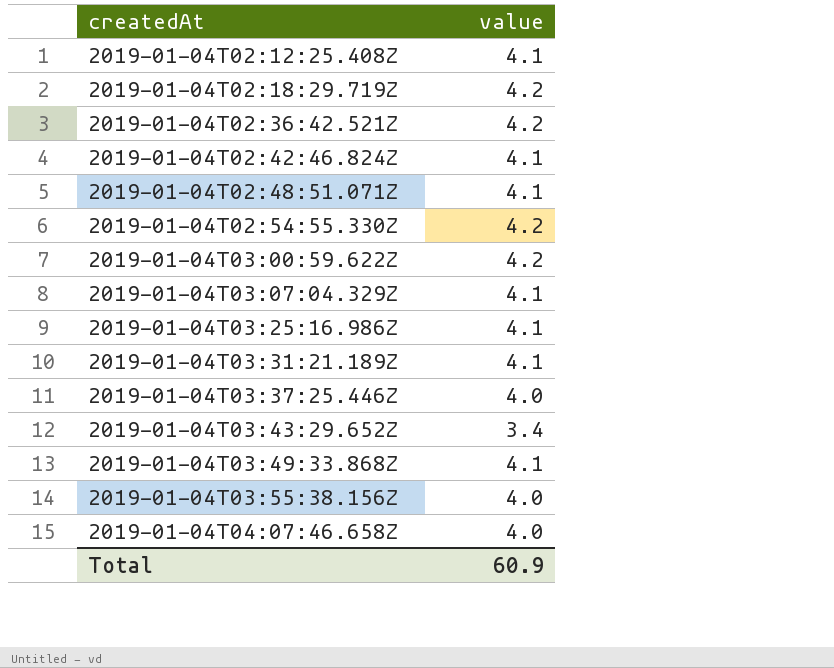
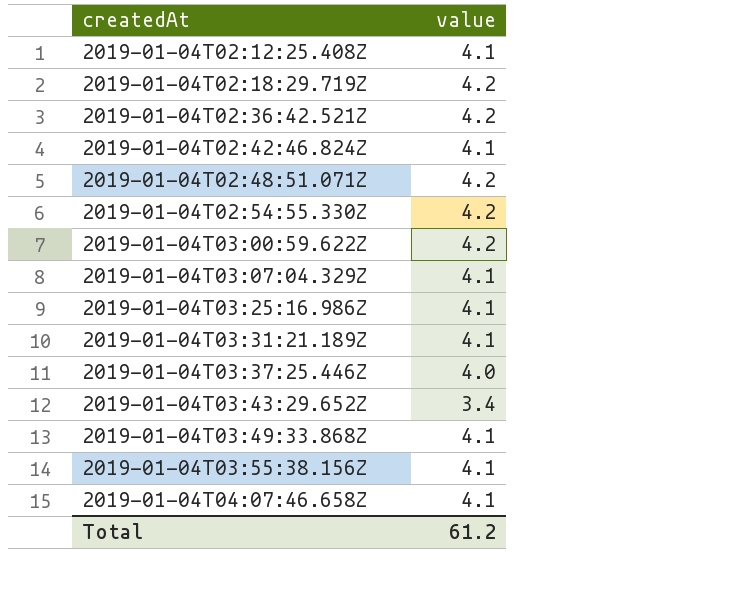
2019-01-04T02:48:51.071Z | value: 4.1 -> 4.2
2019-01-04T03:55:38.156Z | value: 4.0 -> 4.1
2019-01-04T04:07:46.658Z | value: 4.0 -> 4.1
Total | value: 60.9 -> 61.2

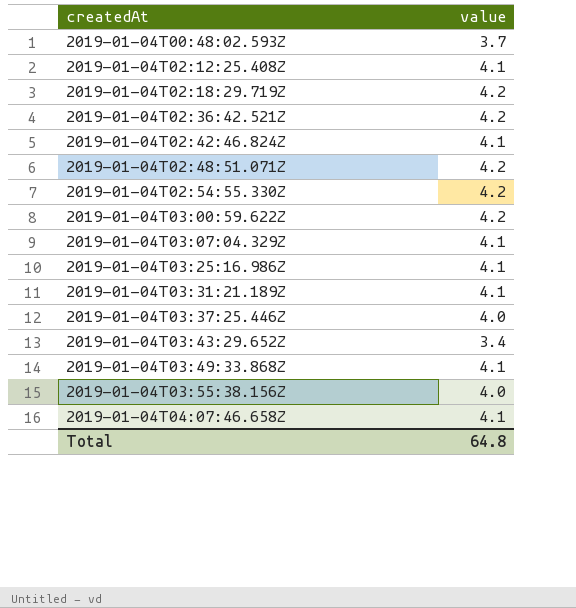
row 2019-01-04T00:48:02.593Z: none -> 3.7
2019-01-04T03:55:38.156Z | value: 4.1 -> 4.0
Total | value: 61.2 -> 64.8

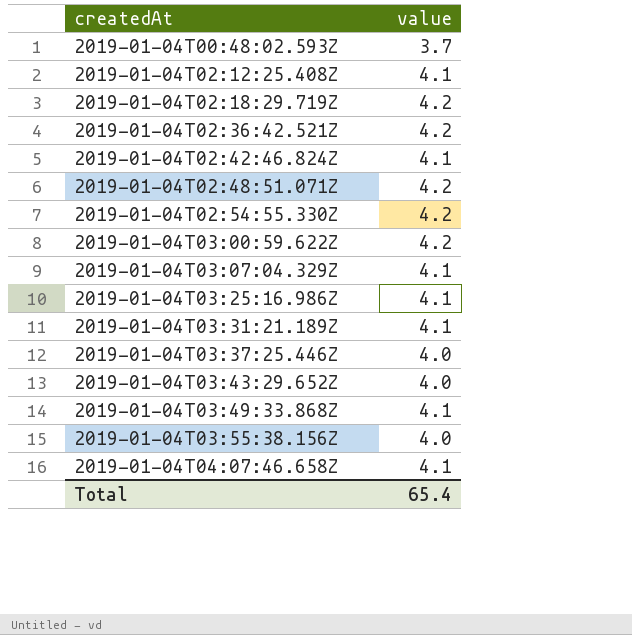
2019-01-04T03:43:29.652Z | value: 3.4 -> 4.0
Total | value: 64.8 -> 65.4

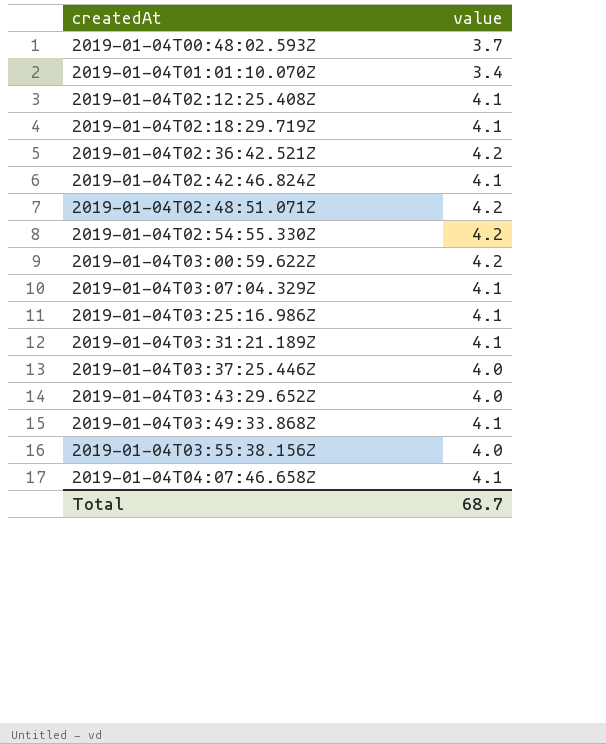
row 2019-01-04T01:01:10.070Z: none -> 3.4
2019-01-04T02:18:29.719Z | value: 4.2 -> 4.1
Total | value: 65.4 -> 68.7

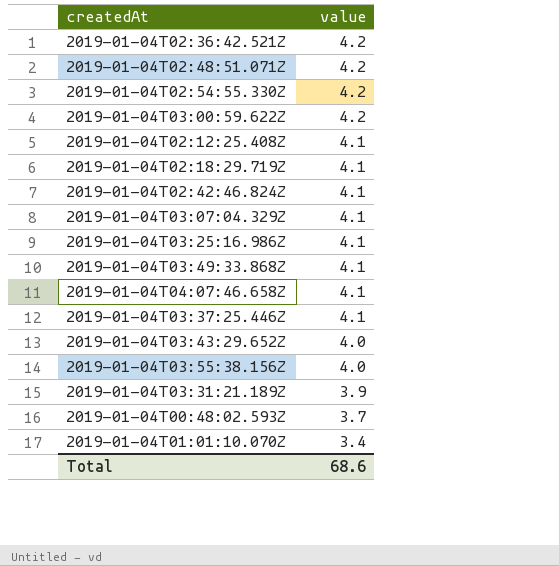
row order: createdAt ascending -> value descending
2019-01-04T03:37:25.446Z | value: 4.0 -> 4.1
2019-01-04T03:31:21.189Z | value: 4.1 -> 3.9
Total | value: 68.7 -> 68.6

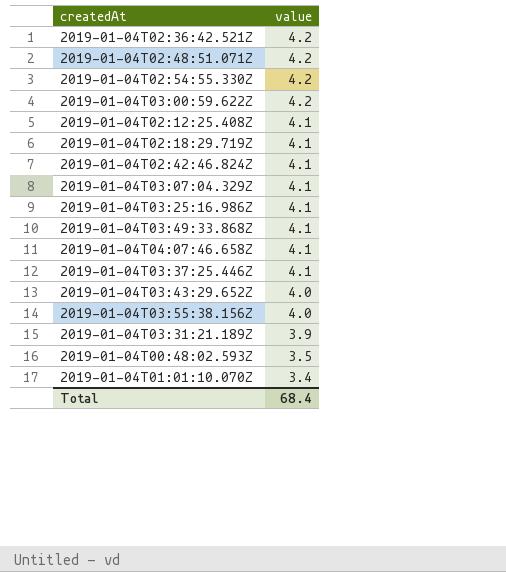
2019-01-04T00:48:02.593Z | value: 3.7 -> 3.5
Total | value: 68.6 -> 68.4

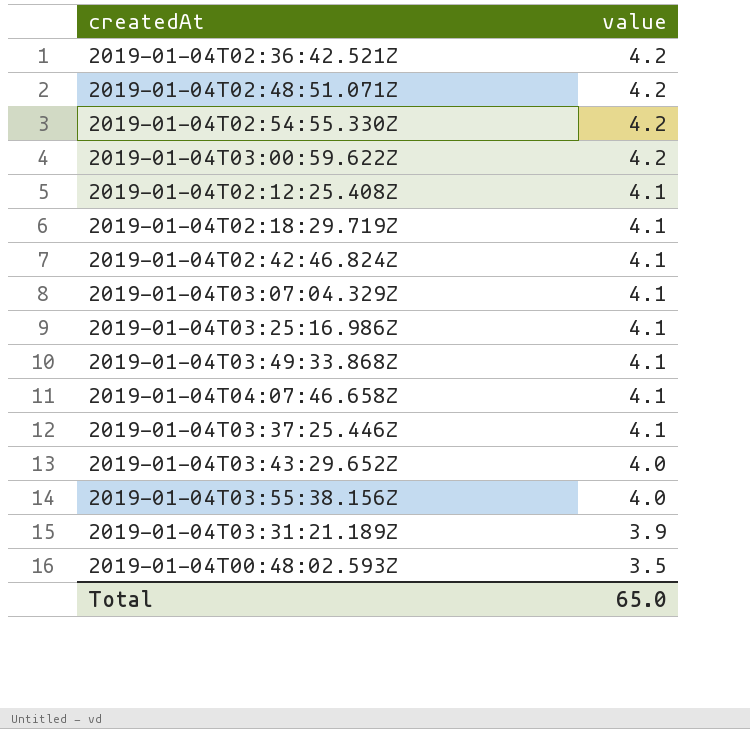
row 2019-01-04T01:01:10.070Z: 3.4 -> none
Total | value: 68.4 -> 65.0

